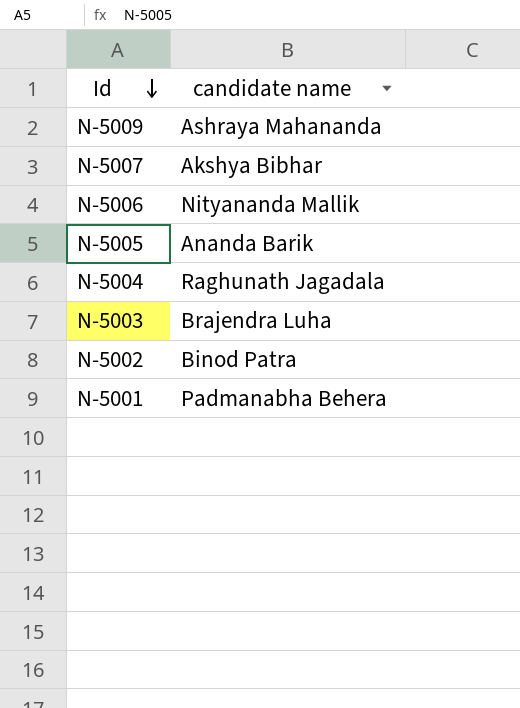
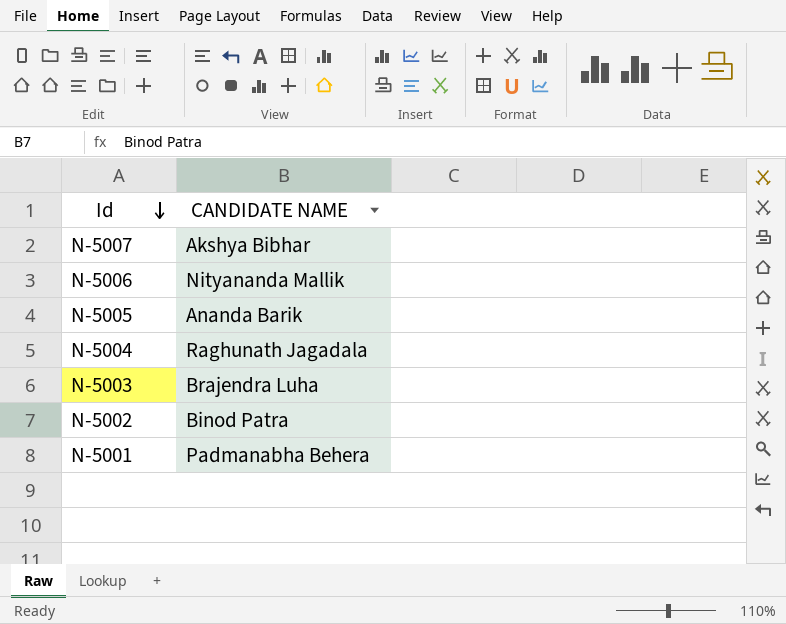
column name: candidate name -> CANDIDATE NAME
row N-5009: Ashraya Mahananda -> none

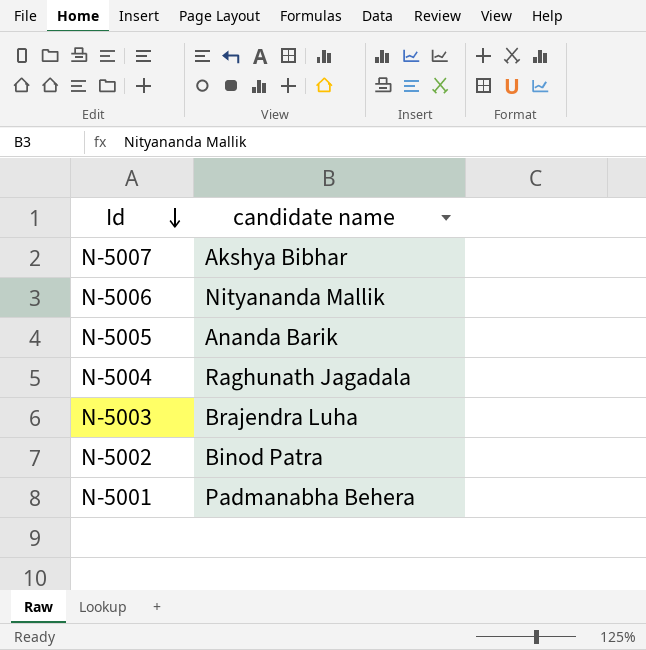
column name: CANDIDATE NAME -> candidate name

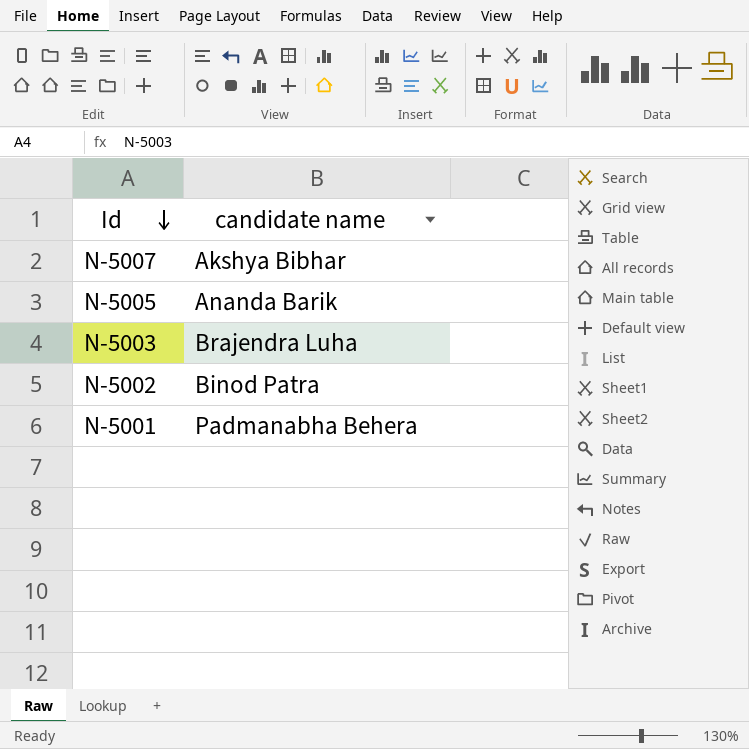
row N-5006: Nityananda Mallik -> none
row N-5004: Raghunath Jagadala -> none

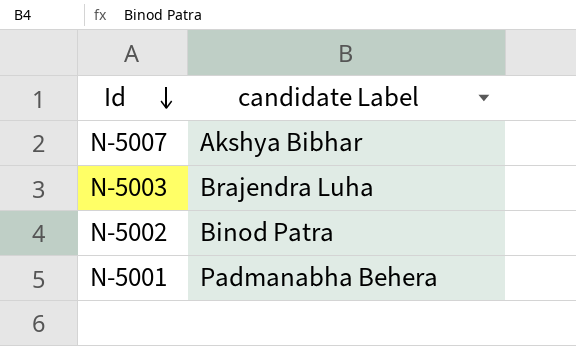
column name: candidate name -> candidate Label
row N-5005: Ananda Barik -> none

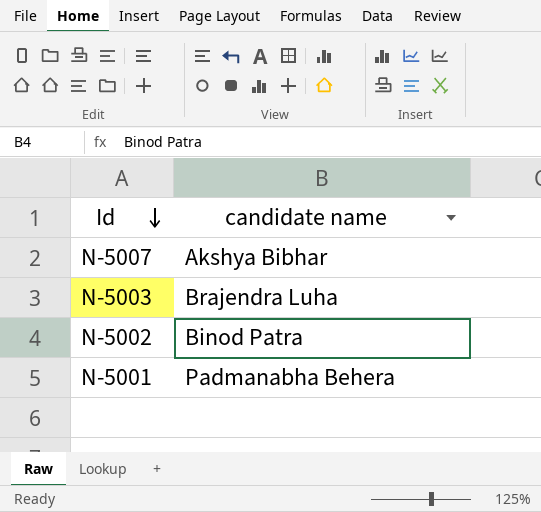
column name: candidate Label -> candidate name

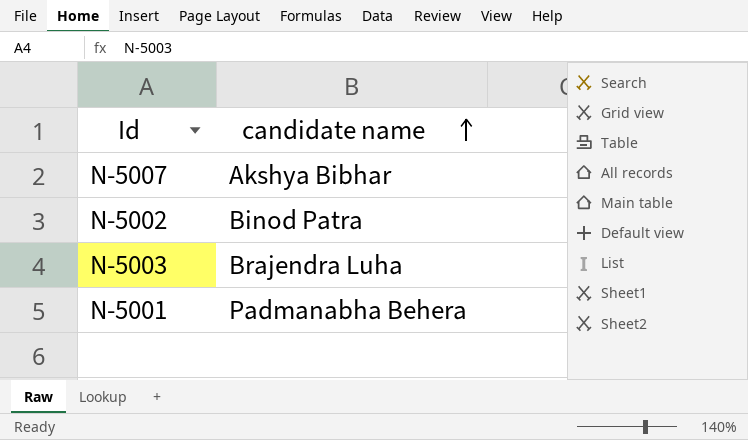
row order: Id descending -> candidate name ascending

